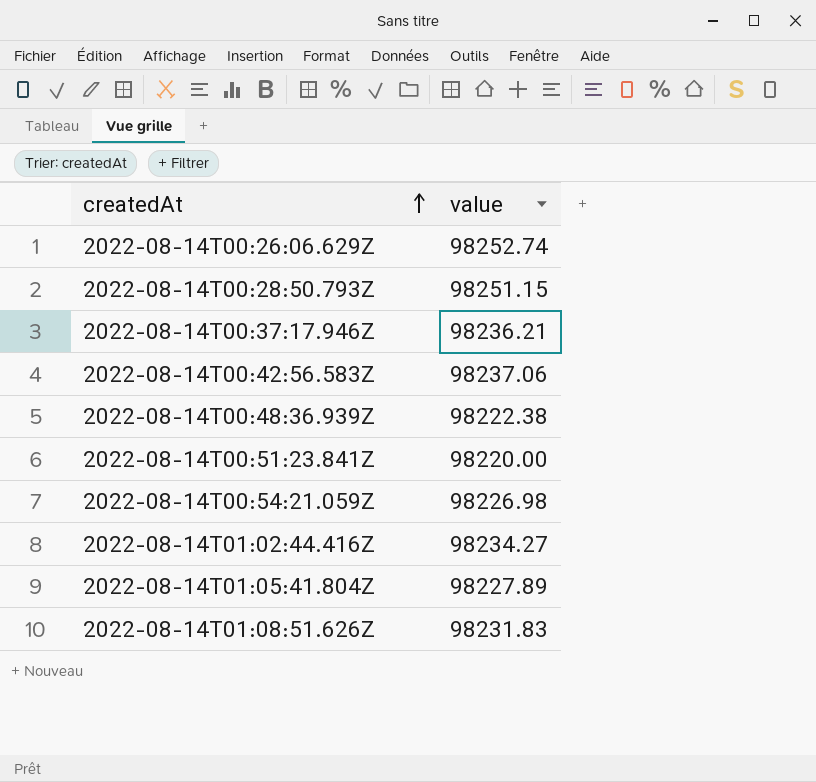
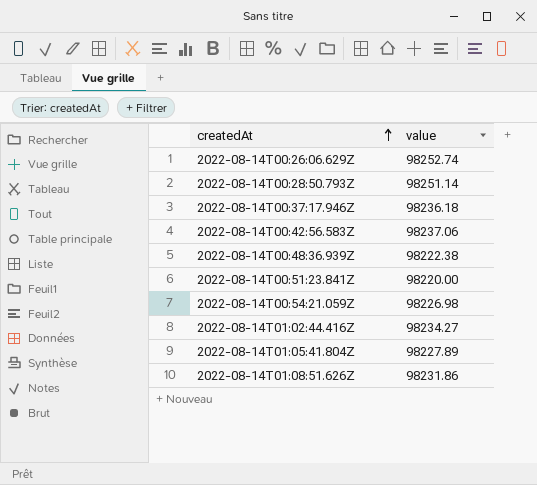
2022-08-14T00:28:50.793Z | value: 98251.15 -> 98251.14
2022-08-14T00:37:17.946Z | value: 98236.21 -> 98236.18
2022-08-14T01:08:51.626Z | value: 98231.83 -> 98231.86

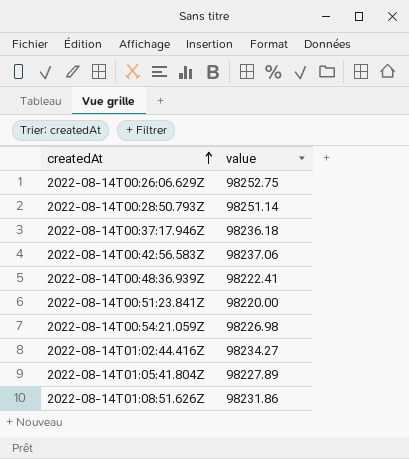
2022-08-14T00:26:06.629Z | value: 98252.74 -> 98252.75
2022-08-14T00:48:36.939Z | value: 98222.38 -> 98222.41

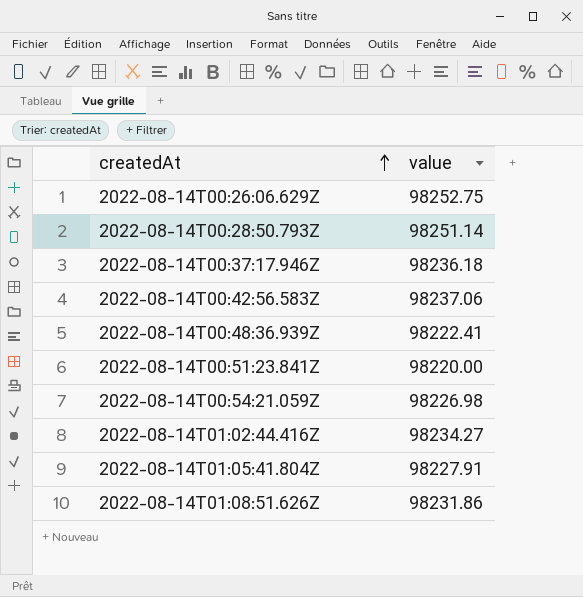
2022-08-14T01:05:41.804Z | value: 98227.89 -> 98227.91

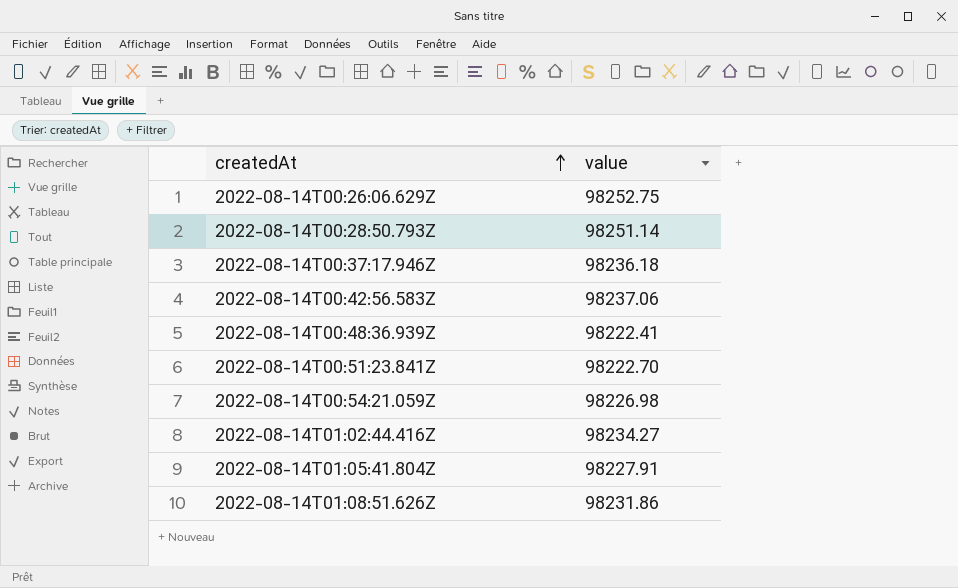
2022-08-14T00:51:23.841Z | value: 98220.00 -> 98222.70

